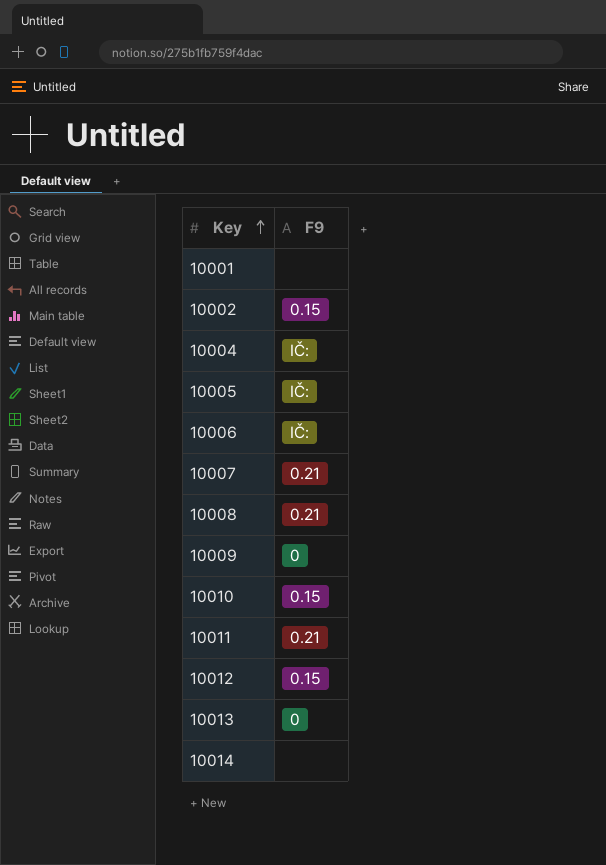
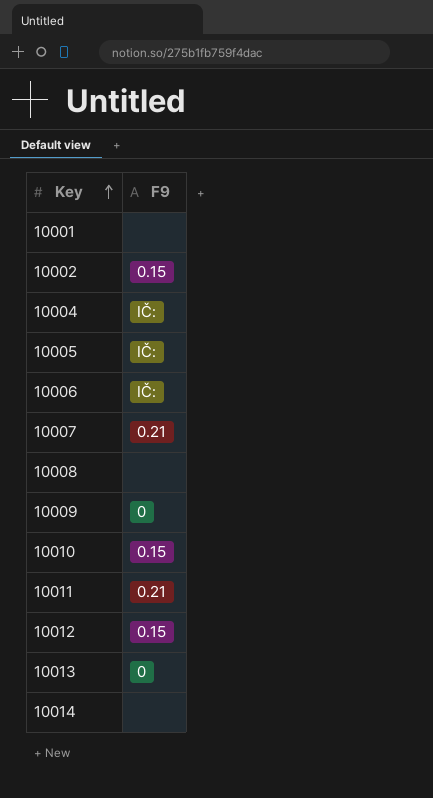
10008 | F9: 0.21 -> none

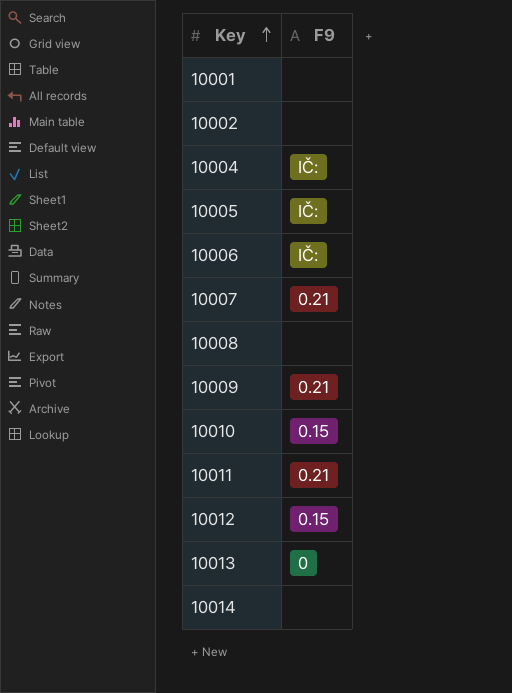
10002 | F9: 0.15 -> none
10009 | F9: 0 -> 0.21

